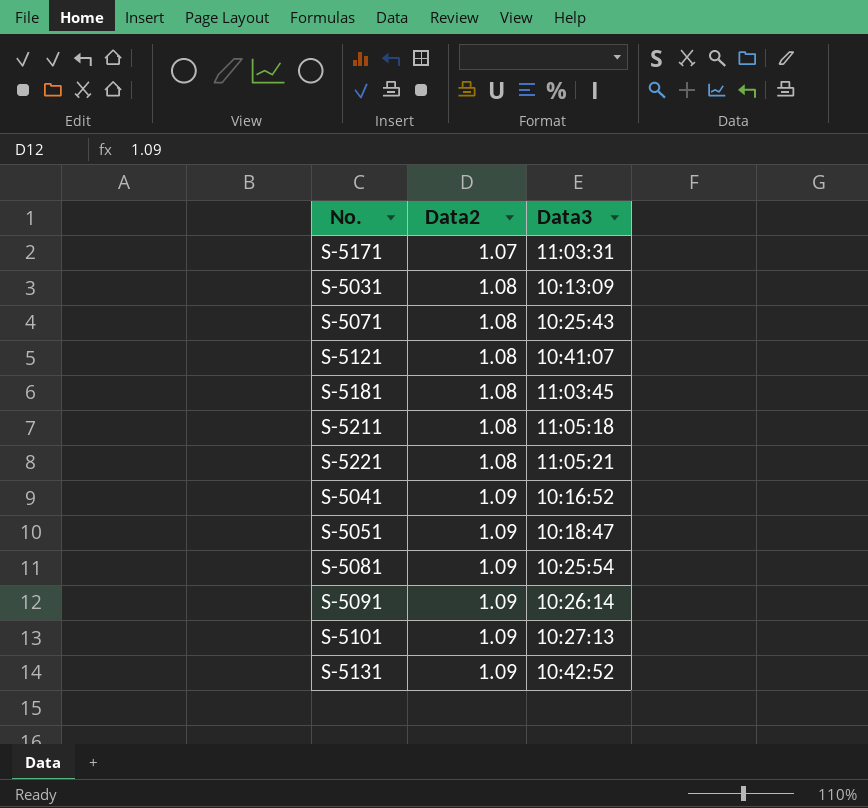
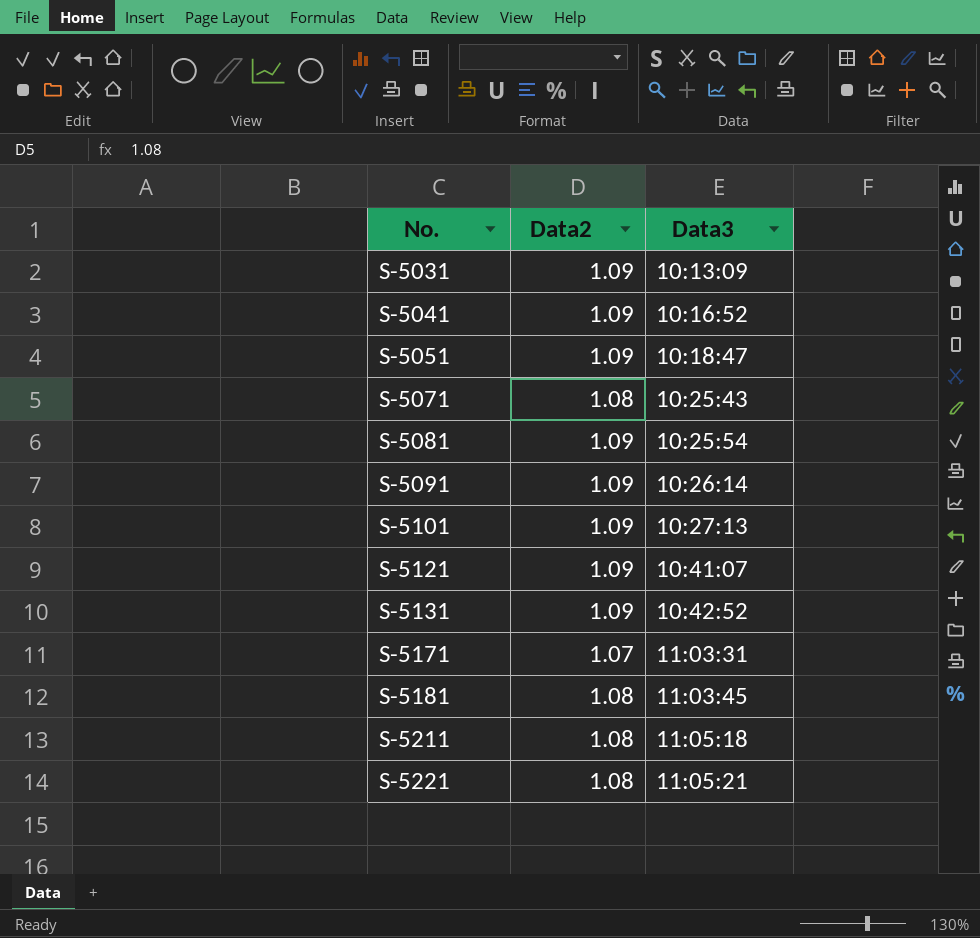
row order: Data2 ascending -> No. ascending
S-5031 | Data2: 1.08 -> 1.09
S-5121 | Data2: 1.08 -> 1.09

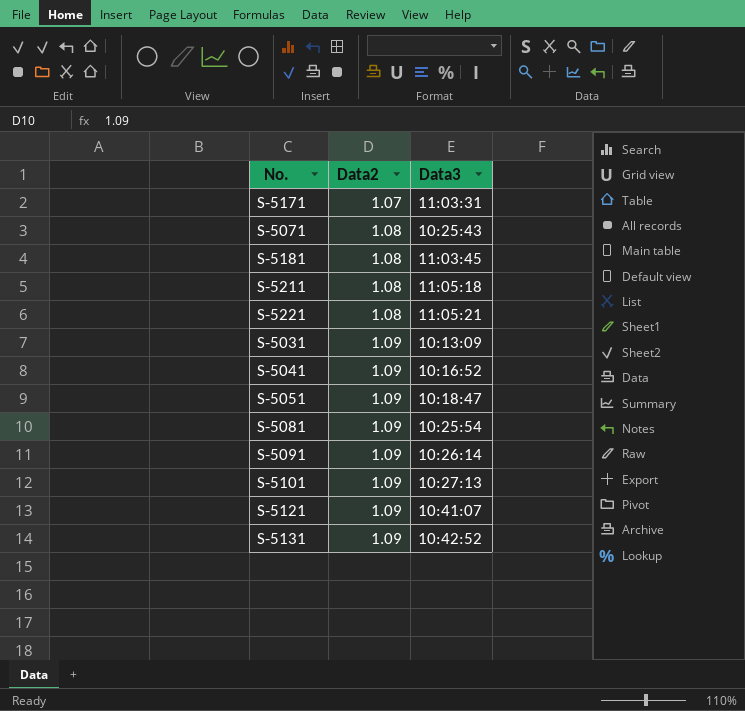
row order: No. ascending -> Data2 ascending

